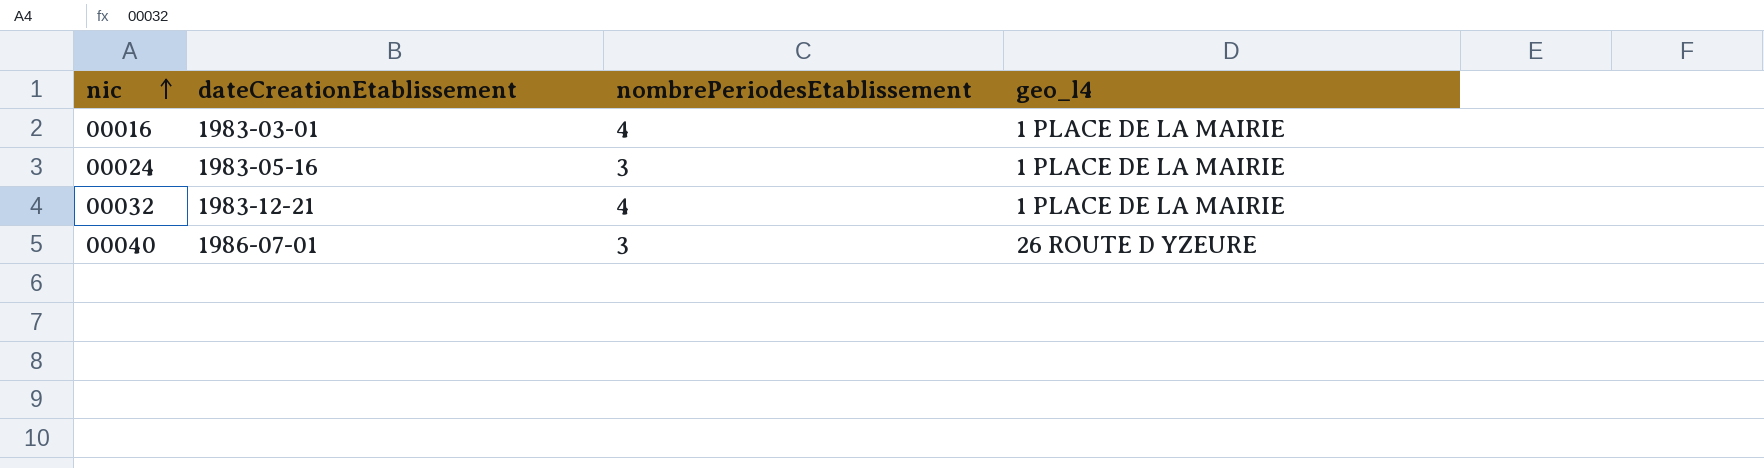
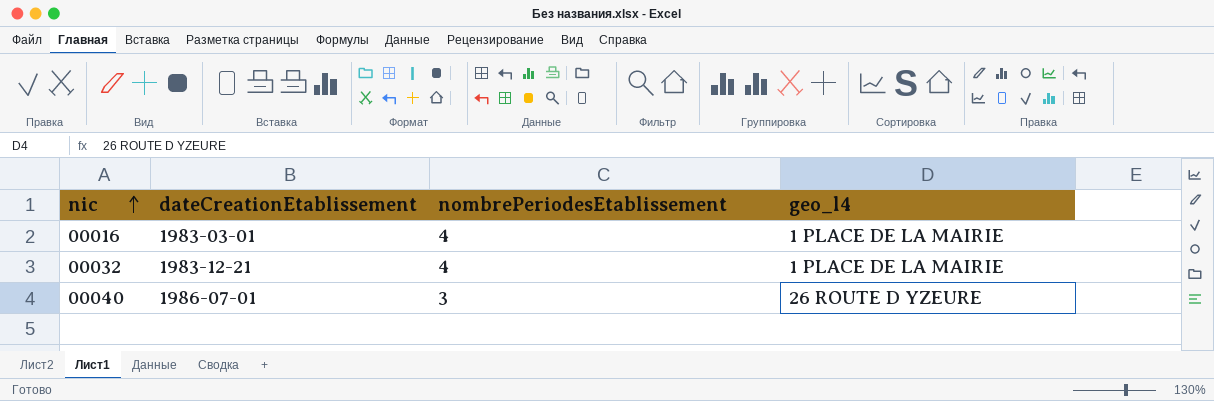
row 00024: 1983-05-16 | 3 | 1 PLACE DE LA MAIRIE -> none

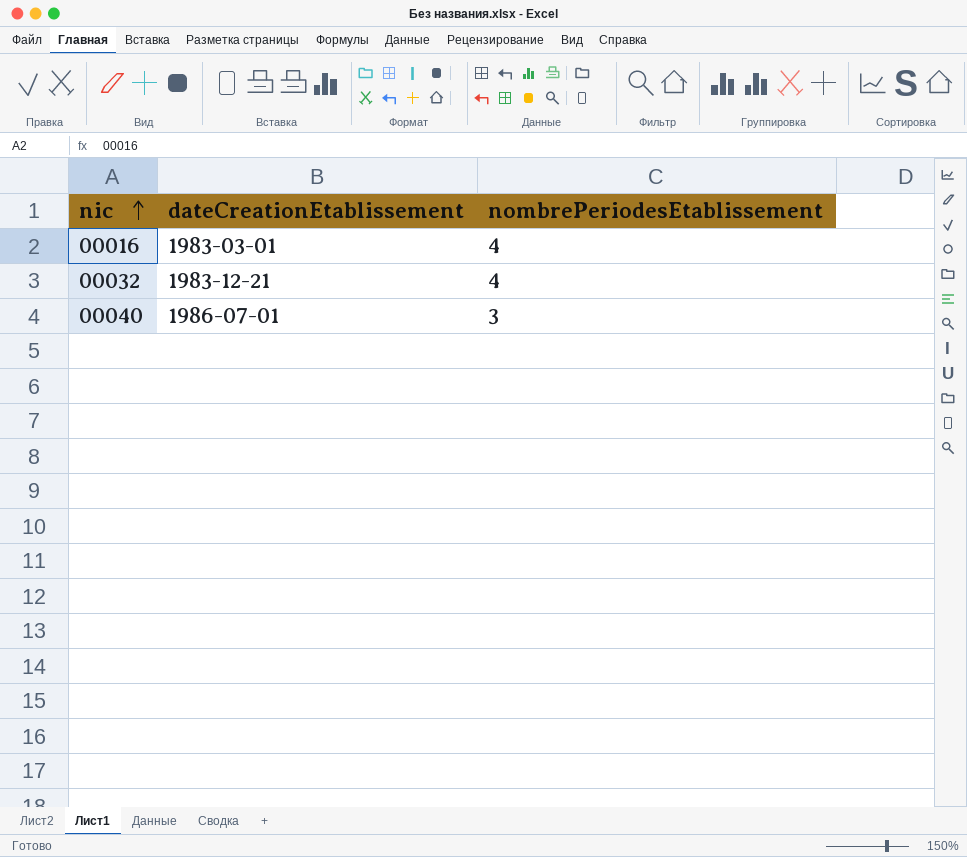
column geo_l4 | position: 4 -> none

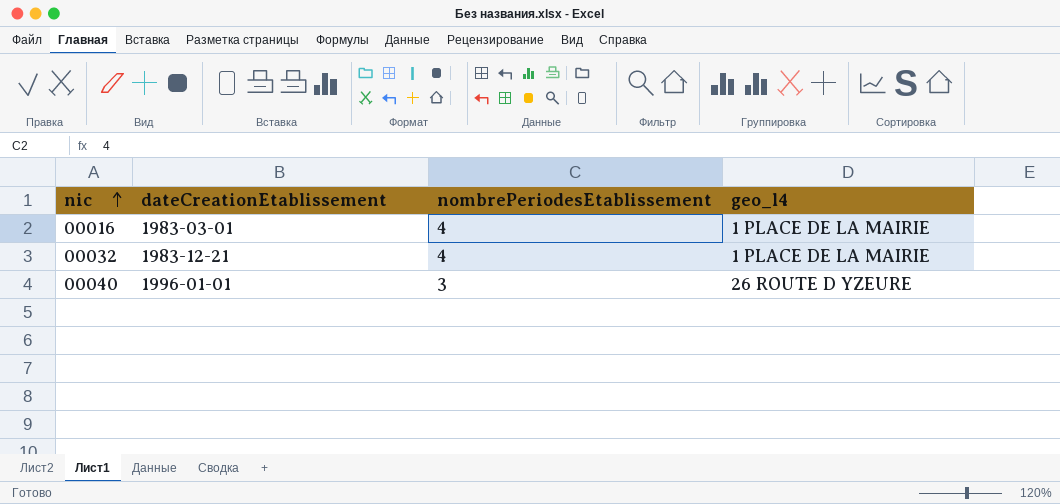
column geo_l4 | position: none -> 4
00040 | dateCreationEtablissement: 1986-07-01 -> 1996-01-01

